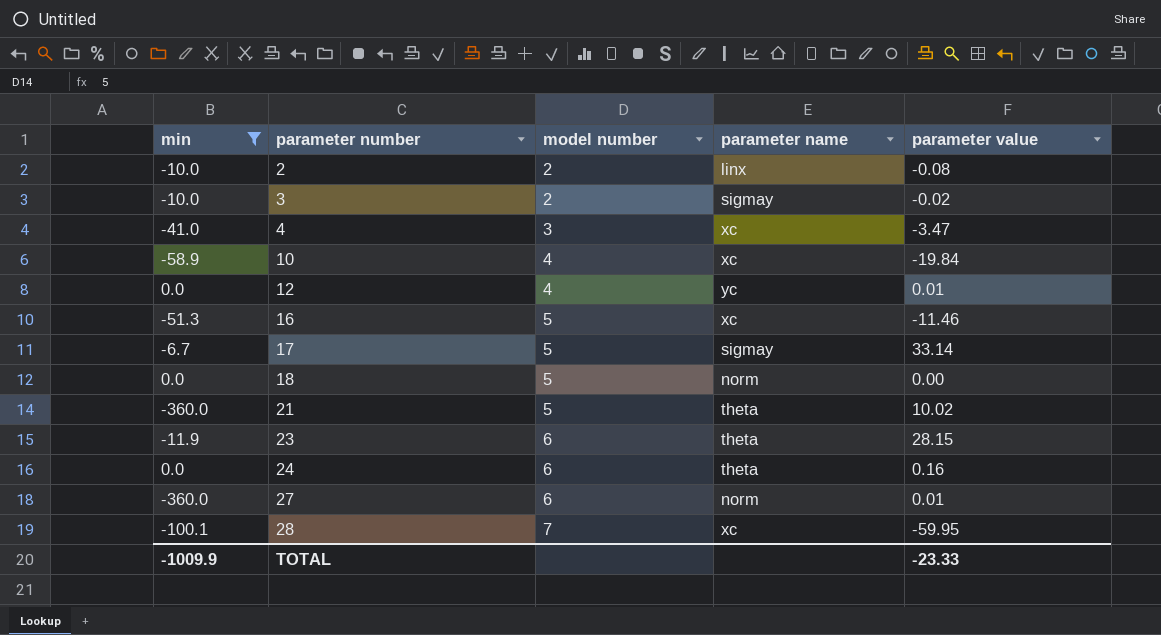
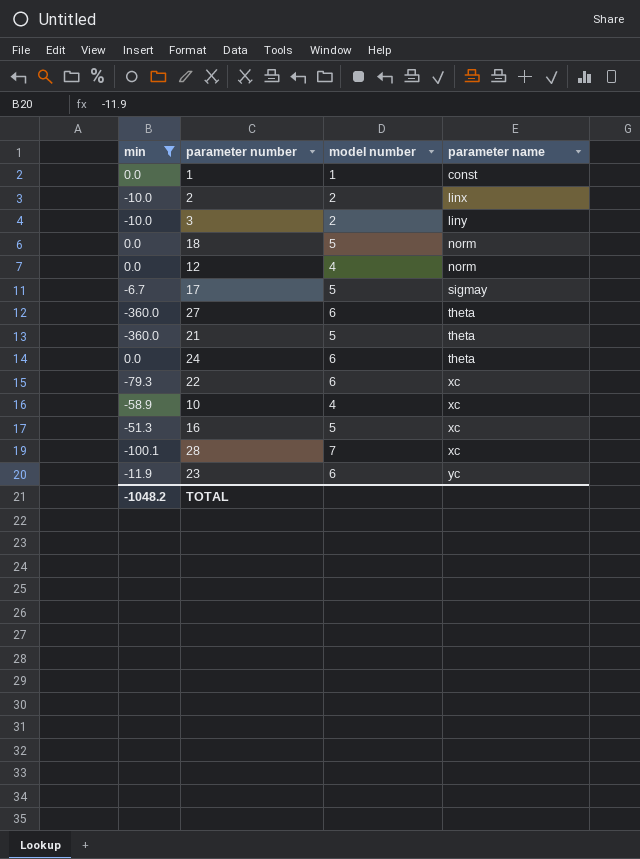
row order: parameter number ascending -> parameter name ascending
column parameter value | position: 5 -> none
row 4: -41.0 | 3 | xc | -3.47 -> none
row 1: none -> 0.0 | 1 | const
3 | parameter name: sigmay -> liny
12 | parameter name: yc -> norm
27 | parameter name: norm -> theta
row 22: none -> -79.3 | 6 | xc
23 | parameter name: theta -> yc
TOTAL | min: -1009.9 -> -1048.2

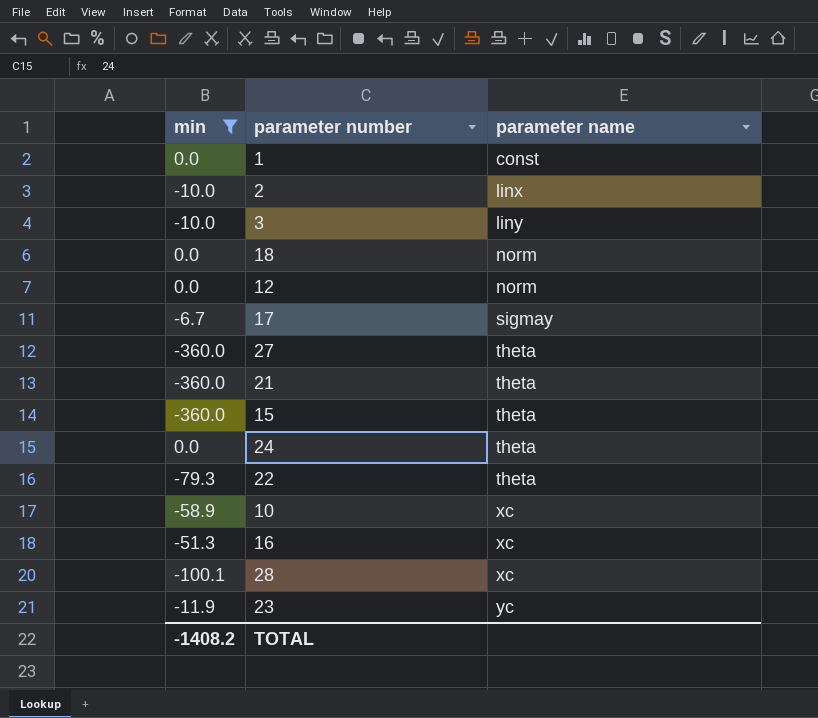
column model number | position: 3 -> none
row 15: none -> -360.0 | theta
22 | parameter name: xc -> theta
TOTAL | min: -1048.2 -> -1408.2

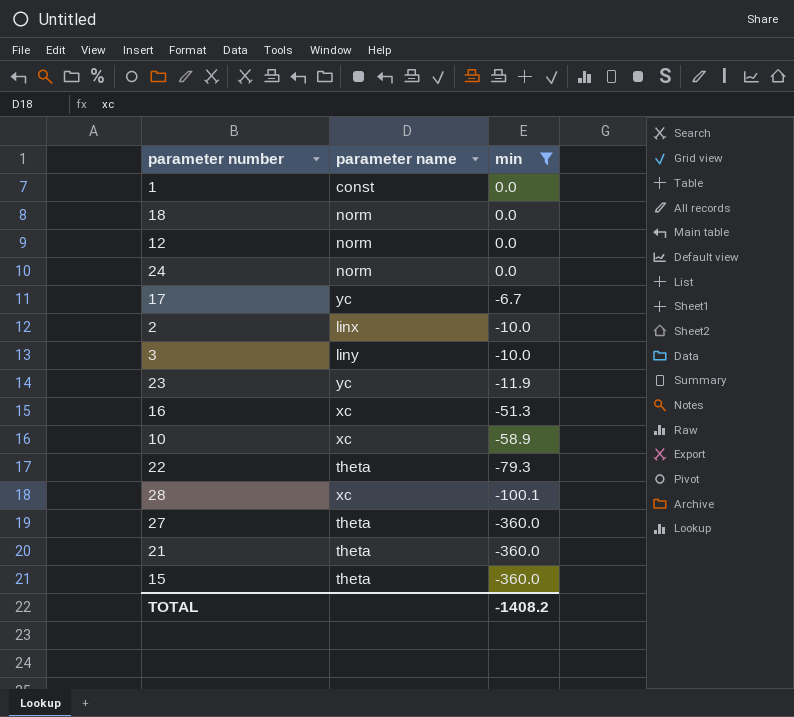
row order: parameter name ascending -> min descending
column min | position: 1 -> 3
24 | parameter name: theta -> norm
17 | parameter name: sigmay -> yc

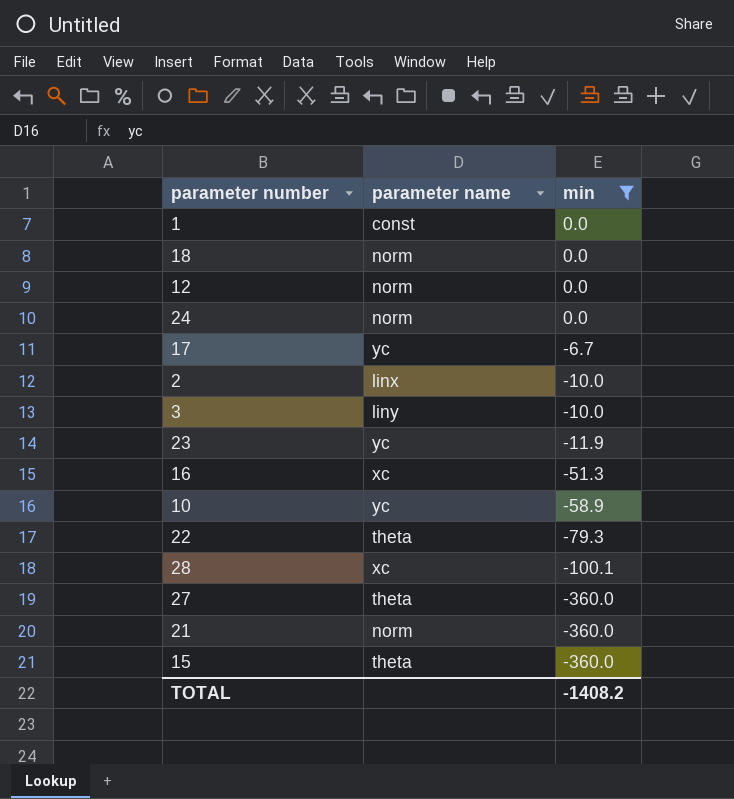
10 | parameter name: xc -> yc
21 | parameter name: theta -> norm

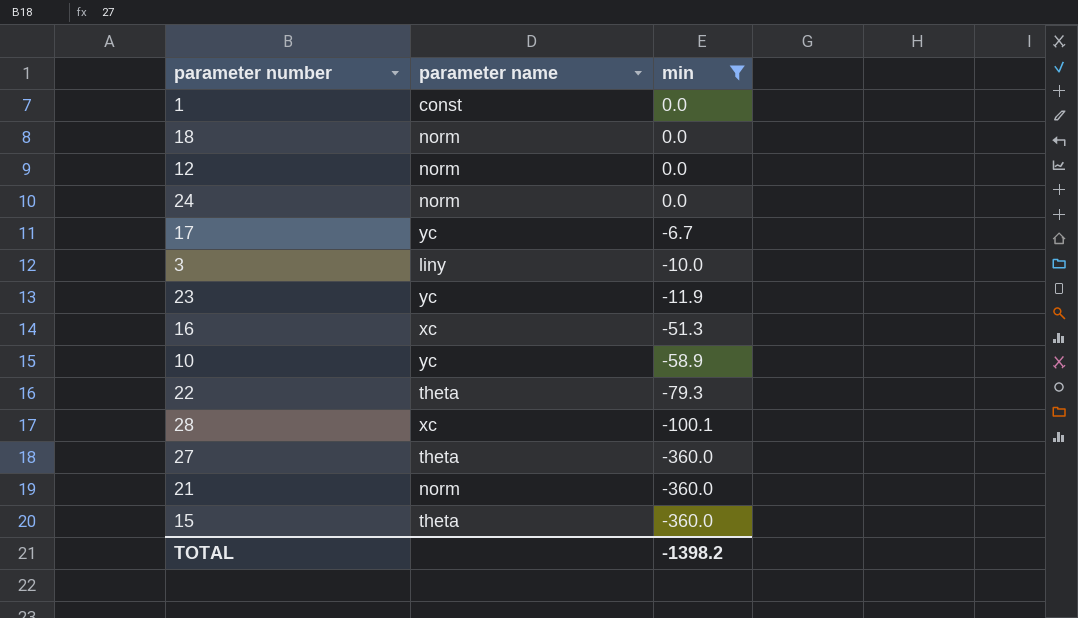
row 2: linx | -10.0 -> none
TOTAL | min: -1408.2 -> -1398.2

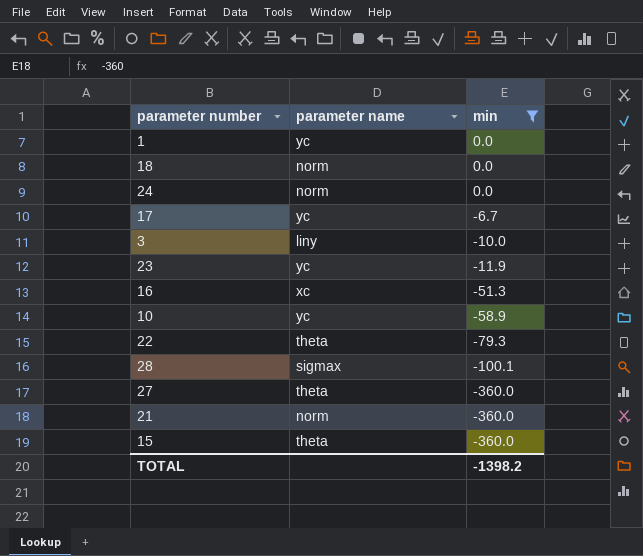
row 12: norm | 0.0 -> none
1 | parameter name: const -> yc
28 | parameter name: xc -> sigmax

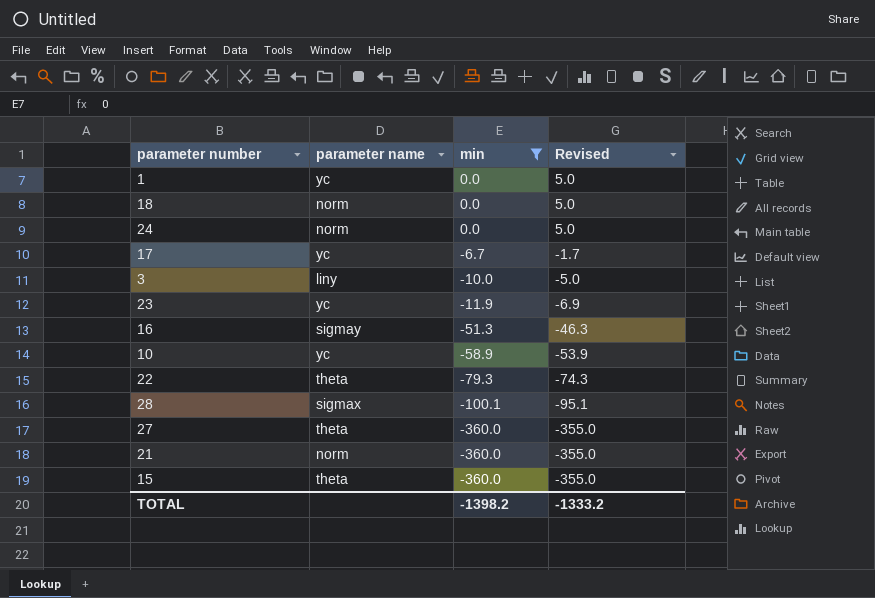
column Revised | formula: none -> [min] + 5
16 | parameter name: xc -> sigmay

